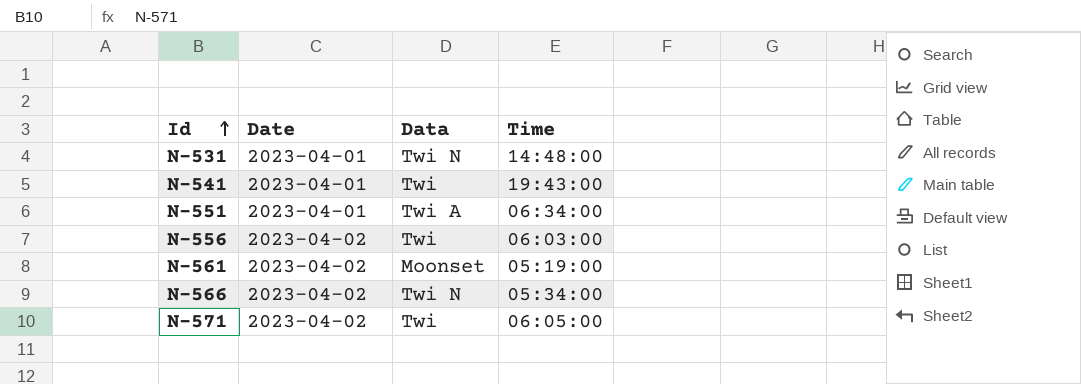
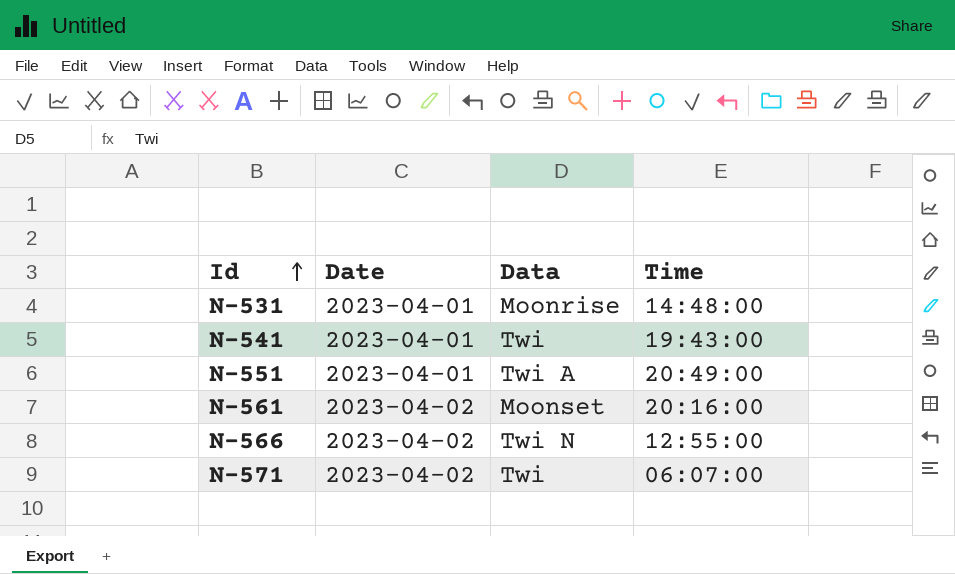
row N-556: 2023-04-02 | Twi | 06:03:00 -> none
N-531 | Data: Twi N -> Moonrise
N-551 | Time: 06:34:00 -> 20:49:00
N-561 | Time: 05:19:00 -> 20:16:00
N-566 | Time: 05:34:00 -> 12:55:00
N-571 | Time: 06:05:00 -> 06:07:00

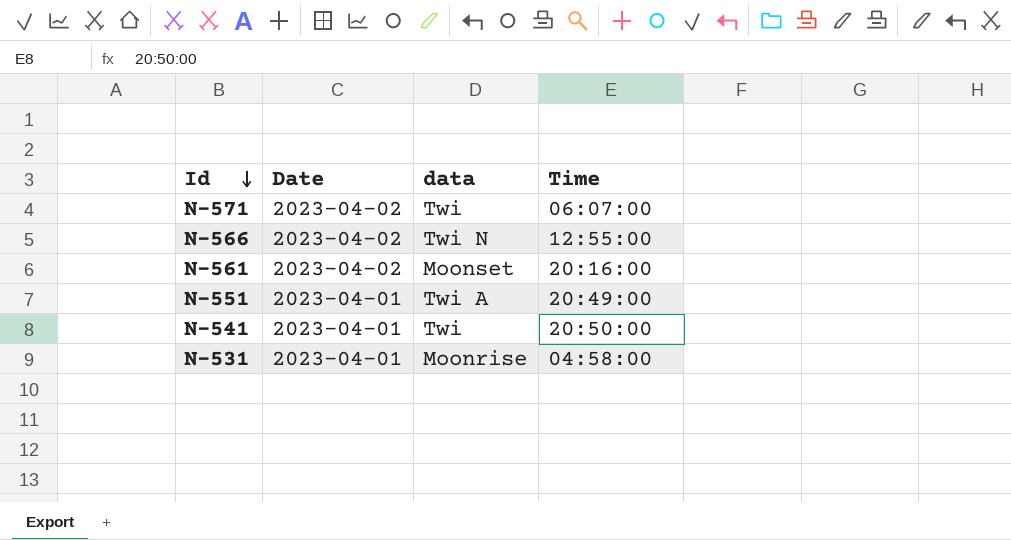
row order: Id ascending -> Id descending
column name: Data -> data
N-541 | Time: 19:43:00 -> 20:50:00
N-531 | Time: 14:48:00 -> 04:58:00

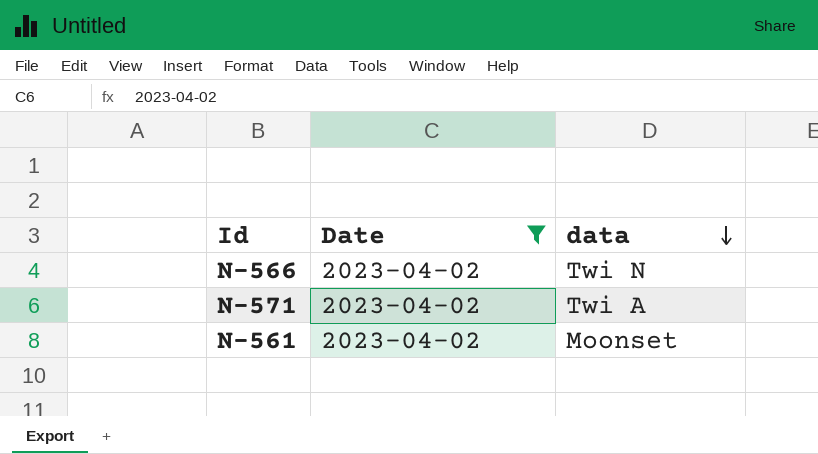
filter: none -> Date = 2023-04-02
row order: Id descending -> data descending
column Time | position: 4 -> none
N-571 | data: Twi -> Twi A

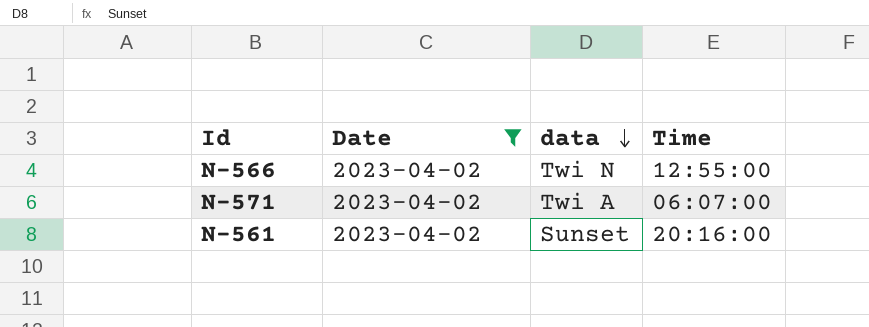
column Time | position: none -> 4
N-561 | data: Moonset -> Sunset

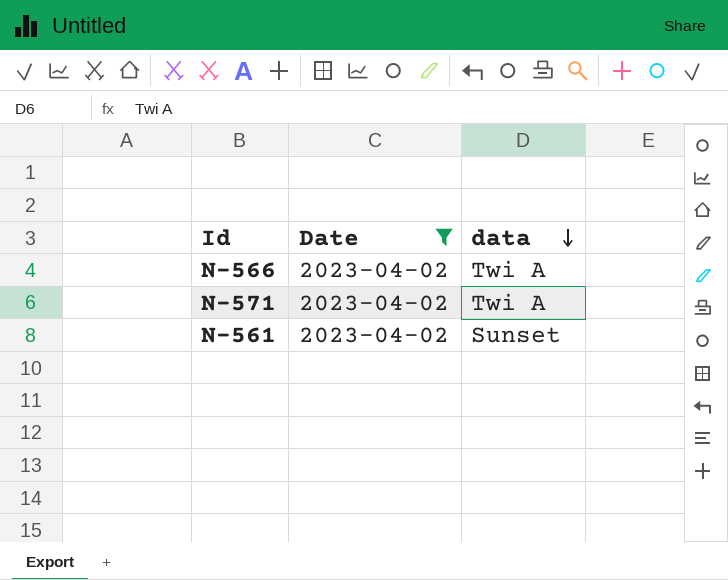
column Time | position: 4 -> none
N-566 | data: Twi N -> Twi A

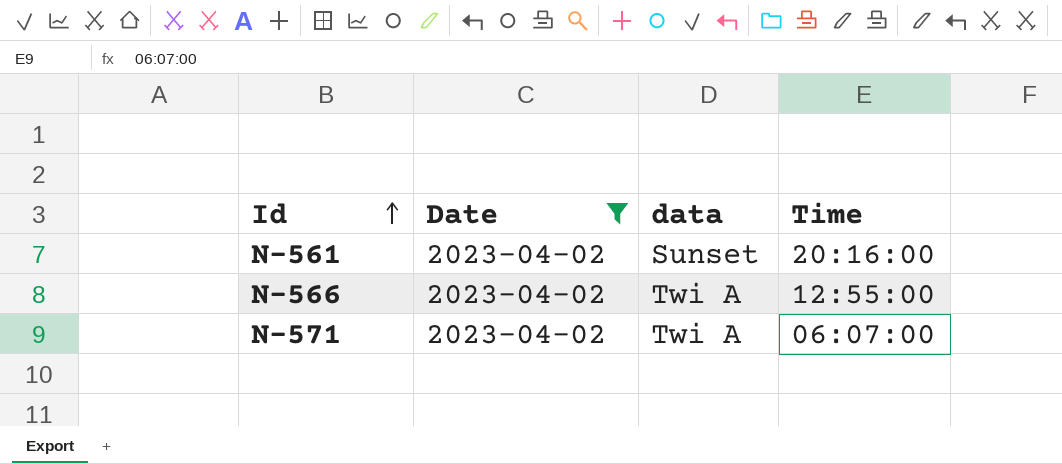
row order: data descending -> Id ascending
column Time | position: none -> 4

